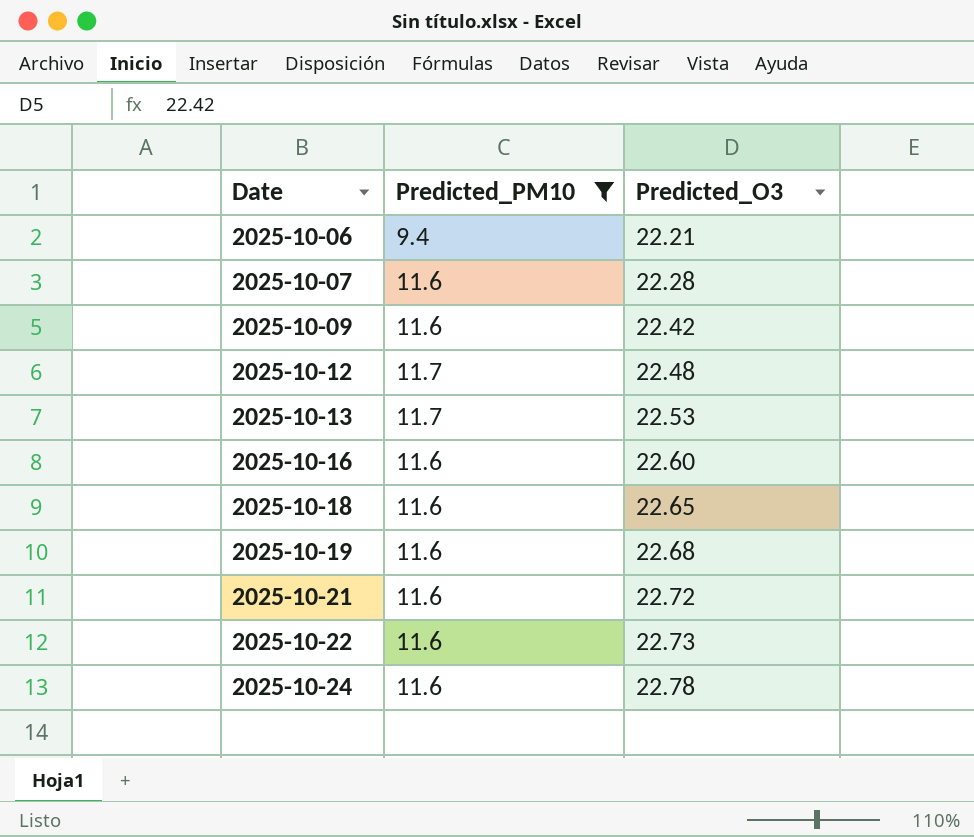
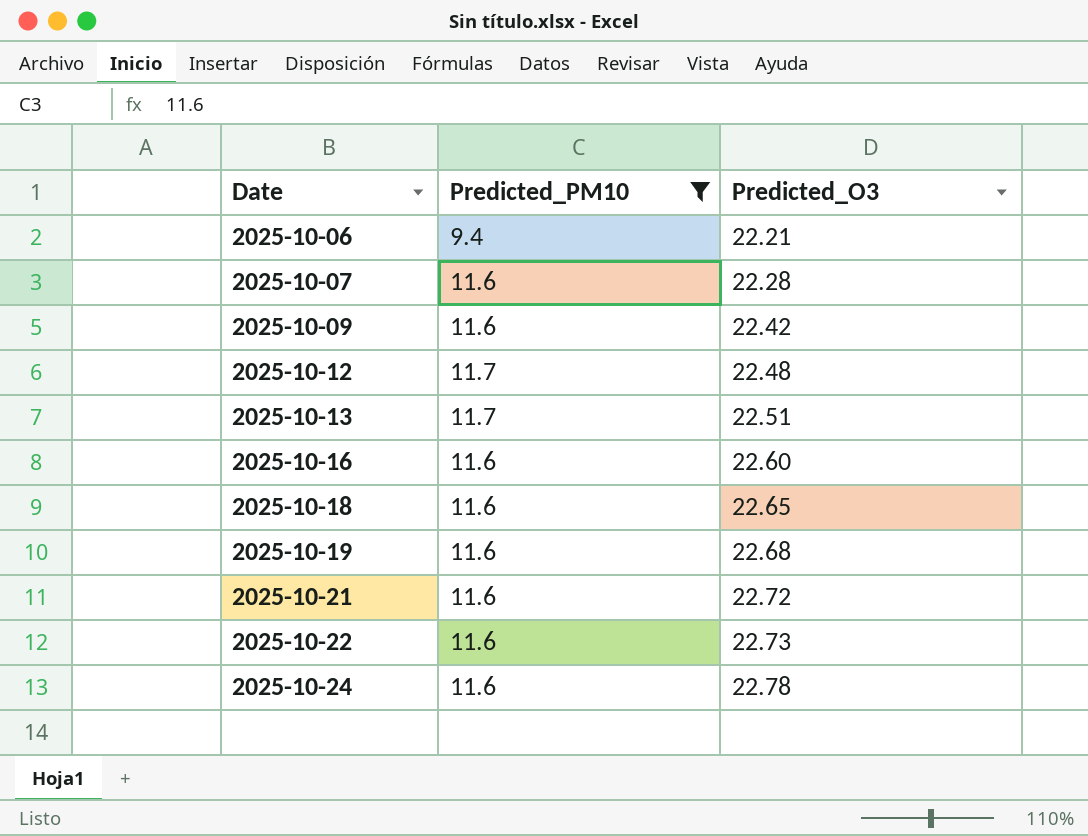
2025-10-13 | Predicted_O3: 22.53 -> 22.51

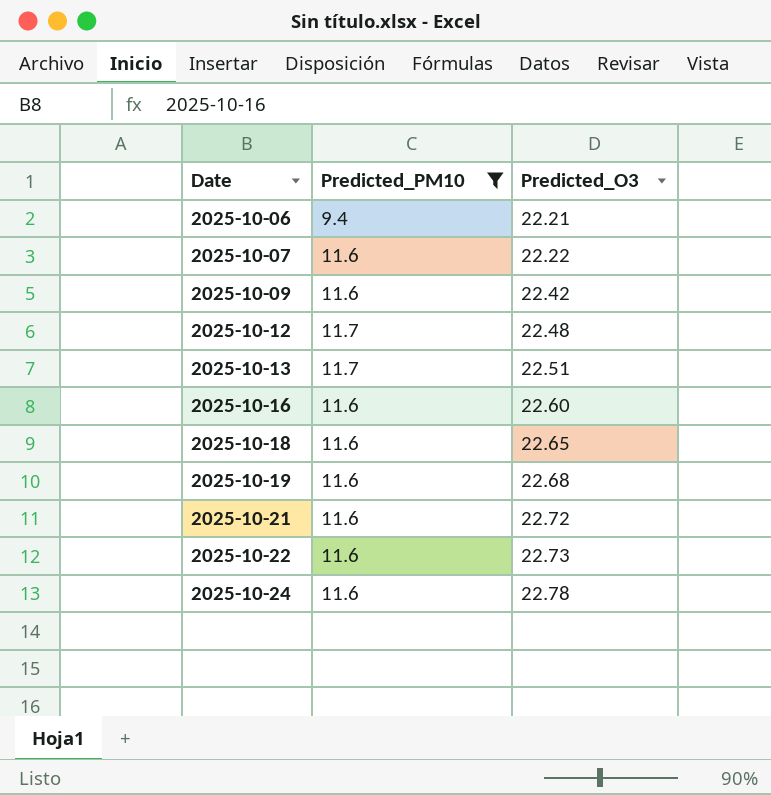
2025-10-07 | Predicted_O3: 22.28 -> 22.22

